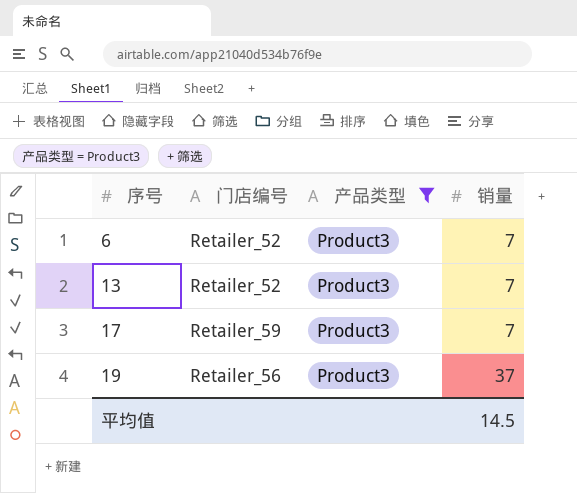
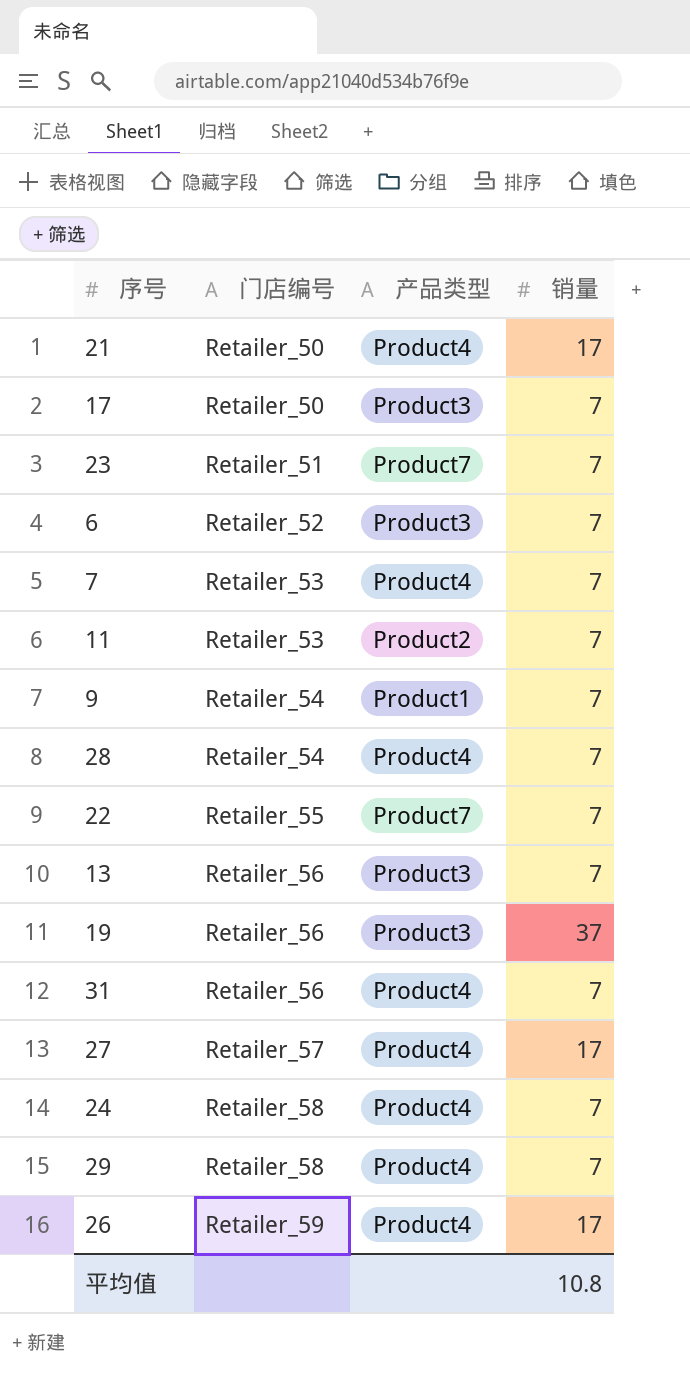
filter: 产品类型 = Product3 -> none
row order: 序号 ascending -> 门店编号 ascending
17 | 门店编号: Retailer_59 -> Retailer_50
13 | 门店编号: Retailer_52 -> Retailer_56
平均值 | 销量: 14.5 -> 10.8

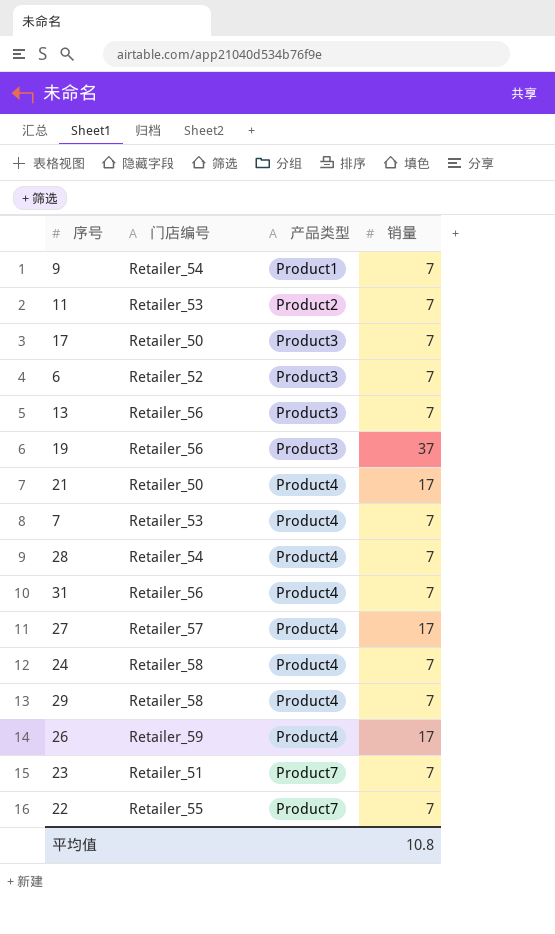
row order: 门店编号 ascending -> 产品类型 ascending

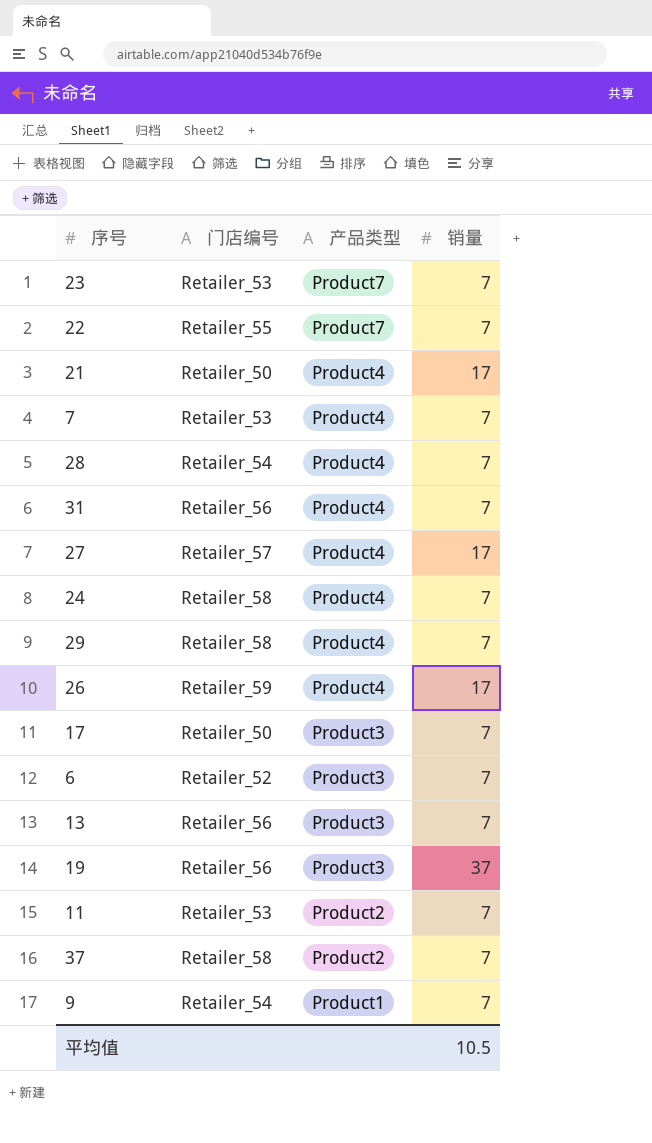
row order: 产品类型 ascending -> 产品类型 descending
23 | 门店编号: Retailer_51 -> Retailer_53
row 37: none -> Retailer_58 | Product2 | 7
平均值 | 销量: 10.8 -> 10.5

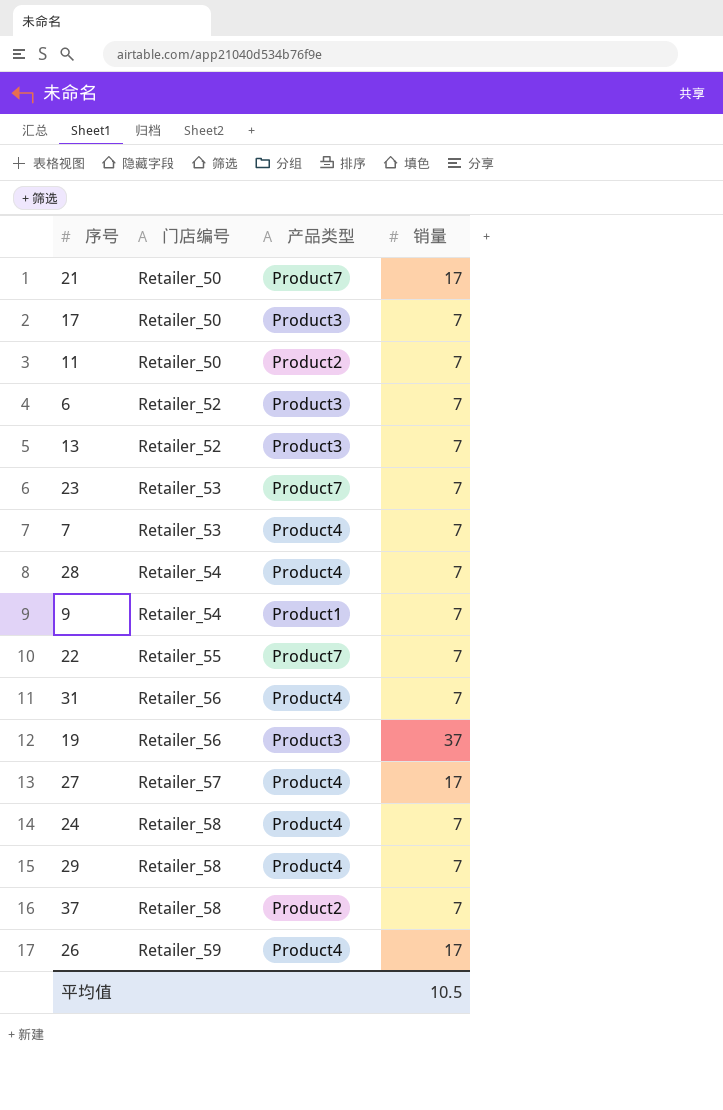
row order: 产品类型 descending -> 门店编号 ascending
21 | 产品类型: Product4 -> Product7
11 | 门店编号: Retailer_53 -> Retailer_50
13 | 门店编号: Retailer_56 -> Retailer_52

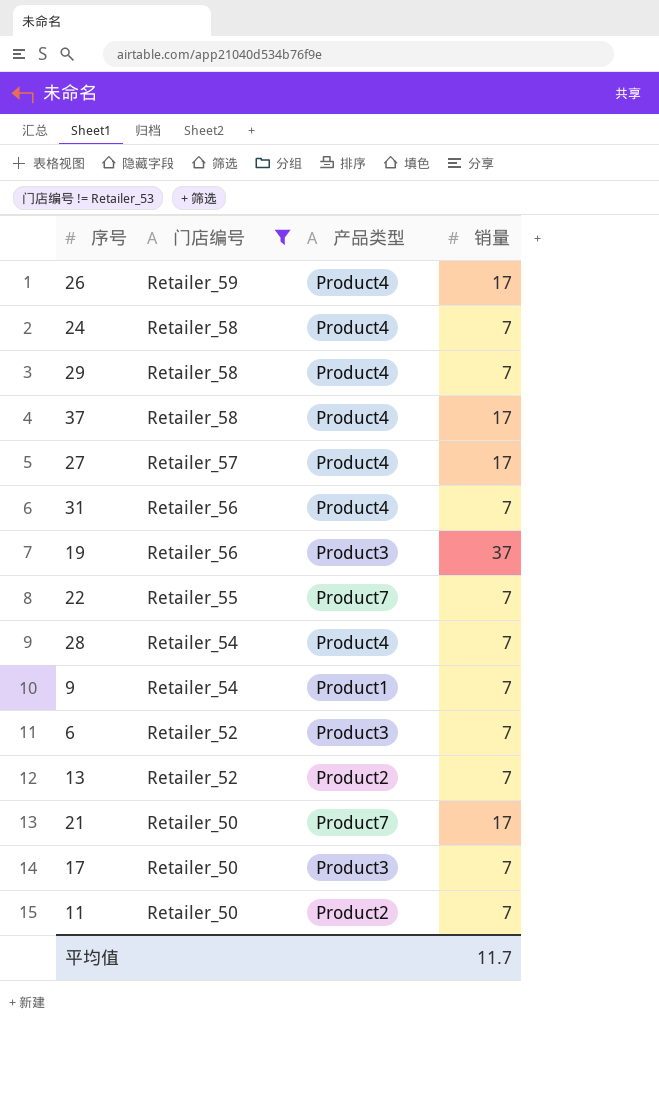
filter: none -> 门店编号 != Retailer_53
row order: 门店编号 ascending -> 门店编号 descending
37 | 产品类型: Product2 -> Product4
37 | 销量: 7 -> 17
13 | 产品类型: Product3 -> Product2
平均值 | 销量: 10.5 -> 11.7

